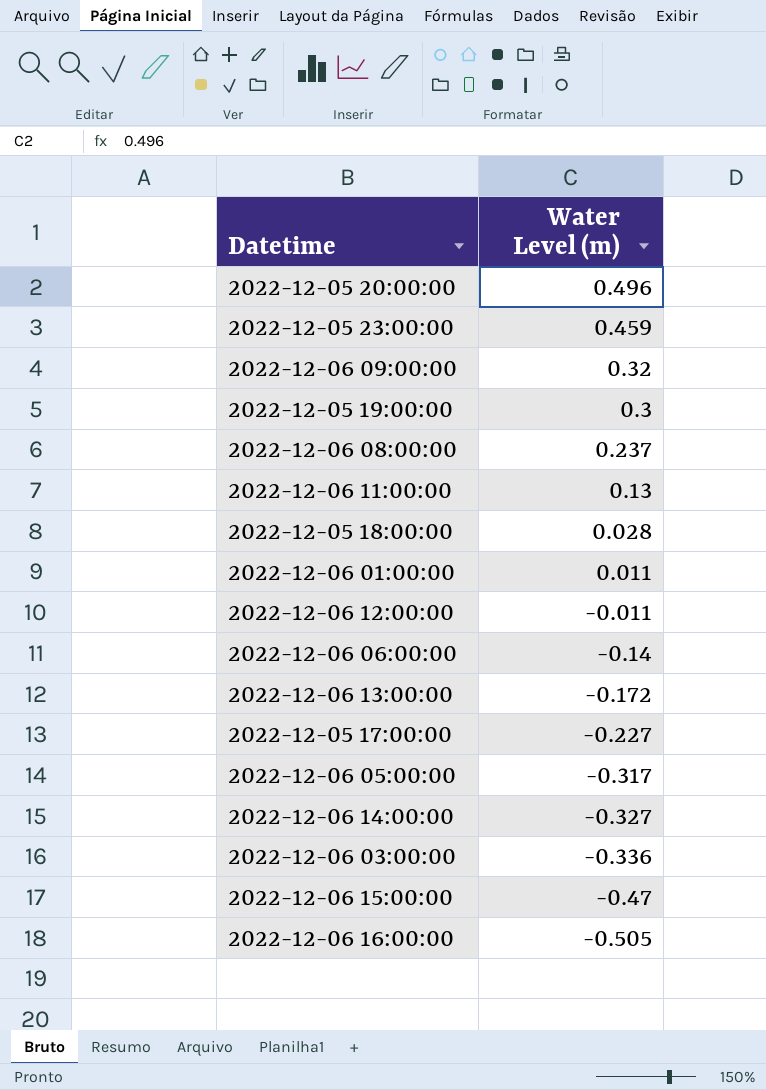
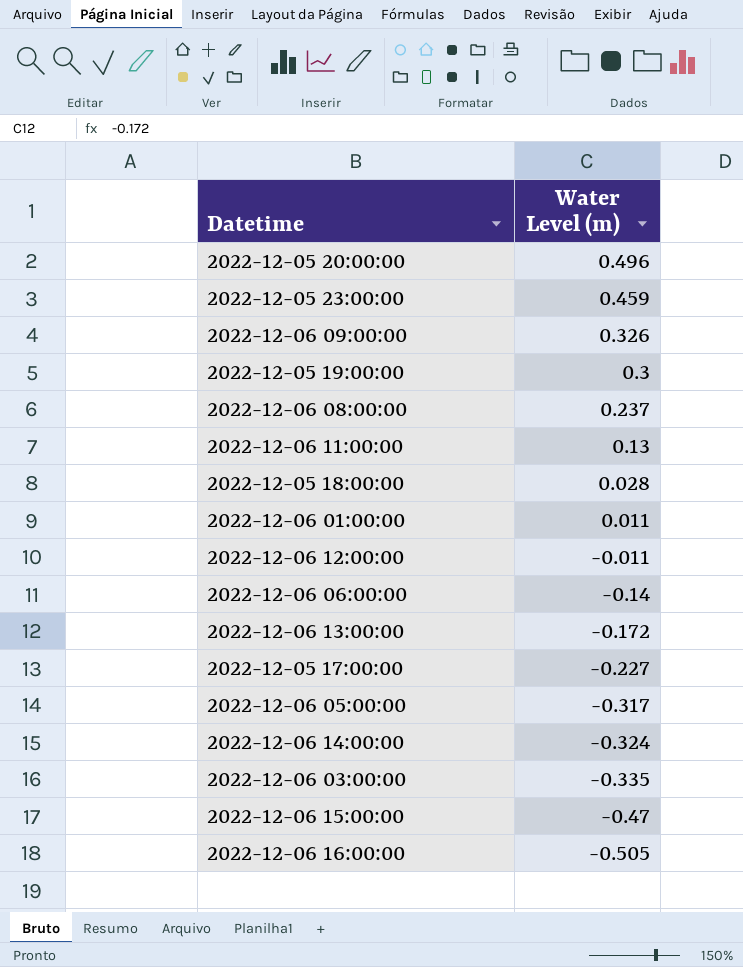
2022-12-06 09:00:00 | Water Level (m): 0.32 -> 0.326
2022-12-06 14:00:00 | Water Level (m): -0.327 -> -0.324
2022-12-06 03:00:00 | Water Level (m): -0.336 -> -0.335

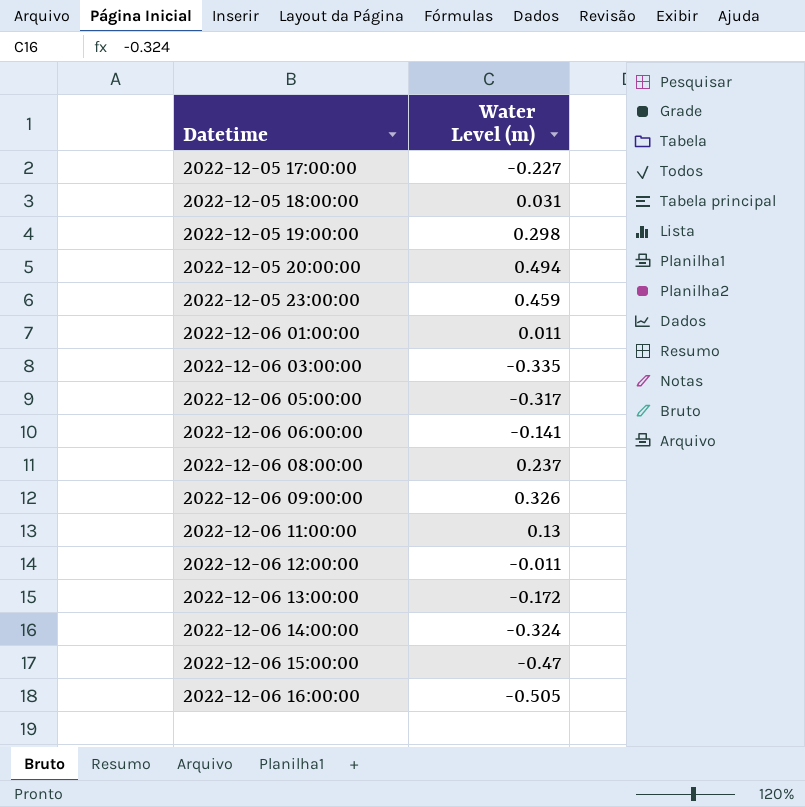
row order: Water Level (m) descending -> Datetime ascending
2022-12-05 18:00:00 | Water Level (m): 0.028 -> 0.031
2022-12-05 19:00:00 | Water Level (m): 0.3 -> 0.298
2022-12-05 20:00:00 | Water Level (m): 0.496 -> 0.494
2022-12-06 06:00:00 | Water Level (m): -0.14 -> -0.141

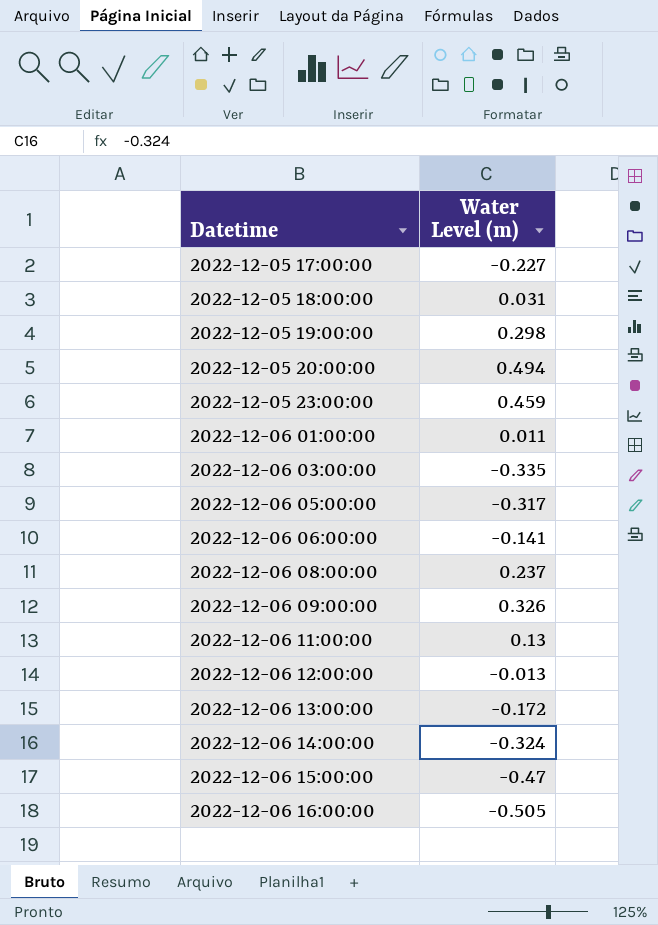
2022-12-06 12:00:00 | Water Level (m): -0.011 -> -0.013

